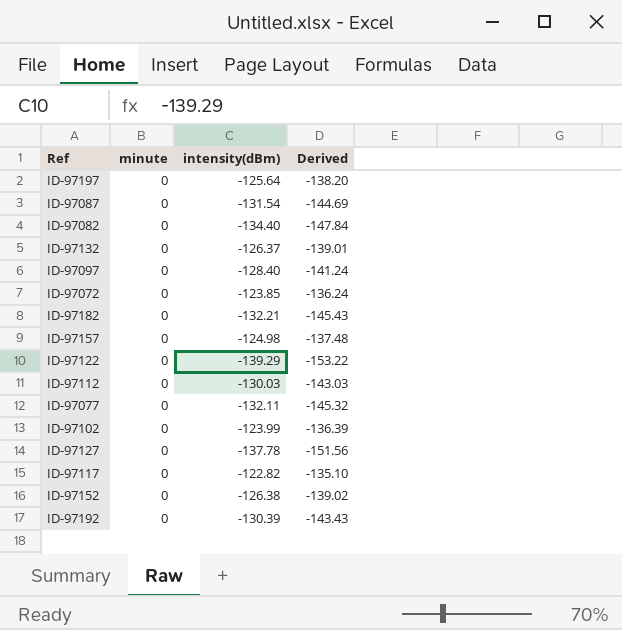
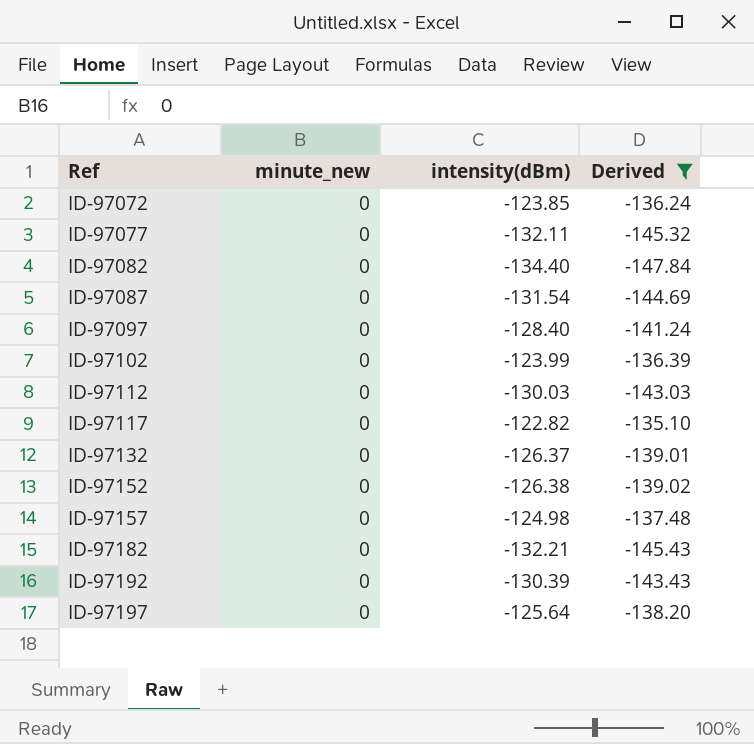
filter: none -> Derived >= -147.84
row order: none -> Ref ascending
column name: minute -> minute_new

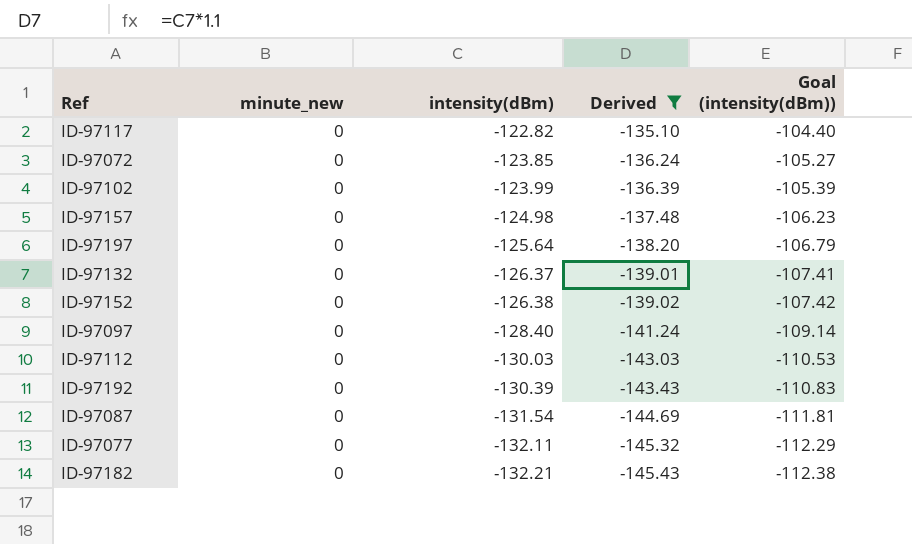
row order: Ref ascending -> intensity(dBm) descending
column Goal (intensity(dBm)) | formula: none -> [intensity(dBm)] * 0.85
row ID-97082: 0 | -134.40 | -147.84 -> none

